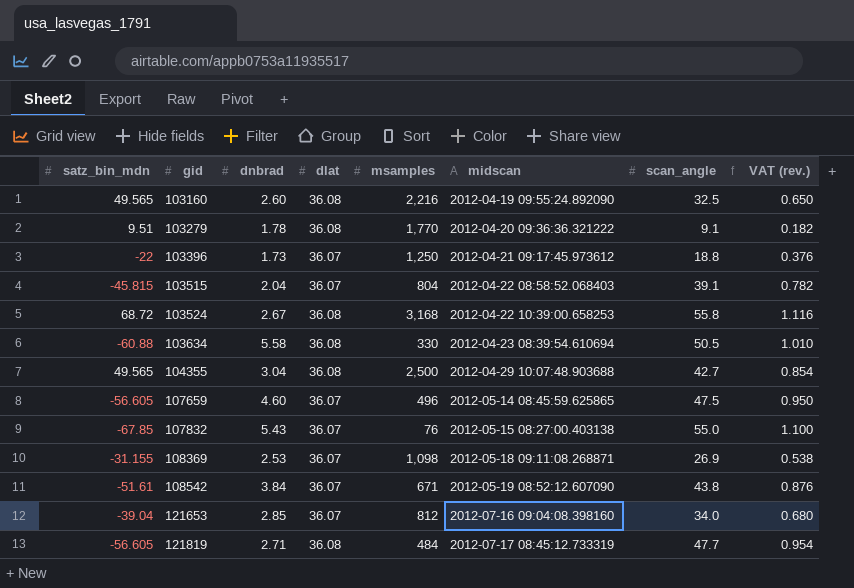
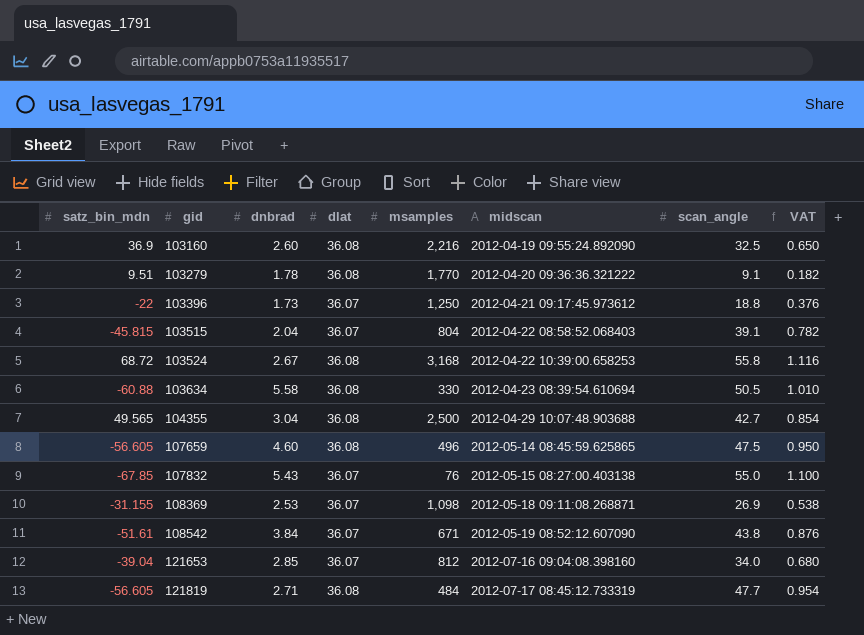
column name: VAT (rev.) -> VAT
103160 | satz_bin_mdn: 49.565 -> 36.9
107659 | dlat: 36.07 -> 36.08

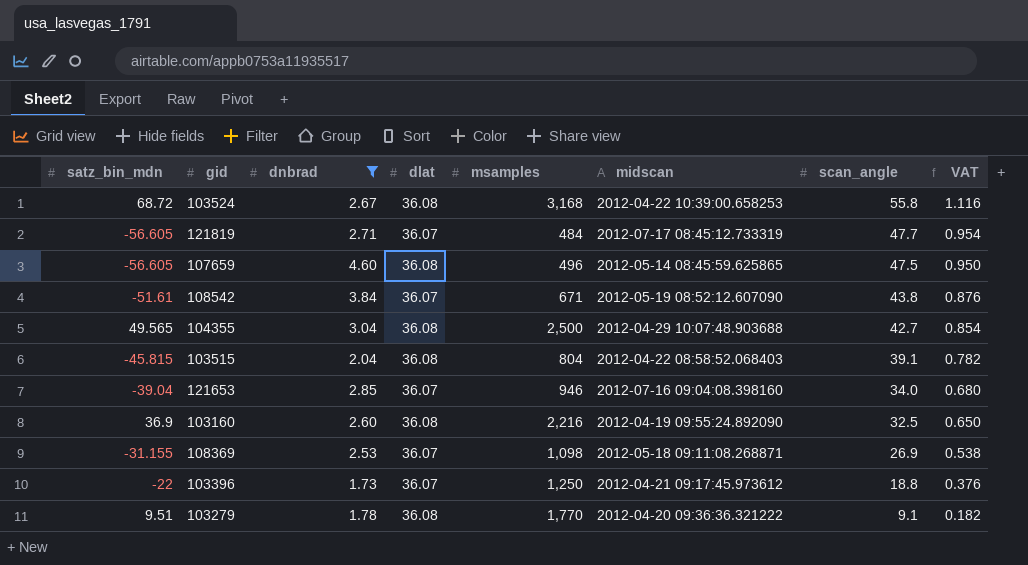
filter: none -> dnbrad <= 4.60
row order: gid ascending -> scan_angle descending
121819 | dlat: 36.08 -> 36.07
103515 | dlat: 36.07 -> 36.08
121653 | msamples: 812 -> 946

